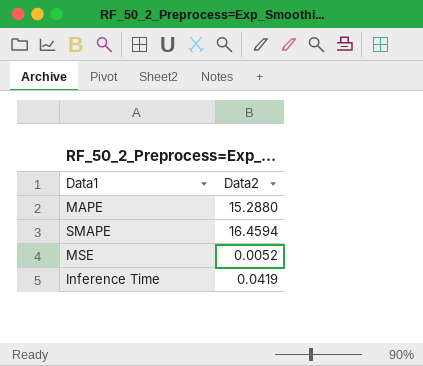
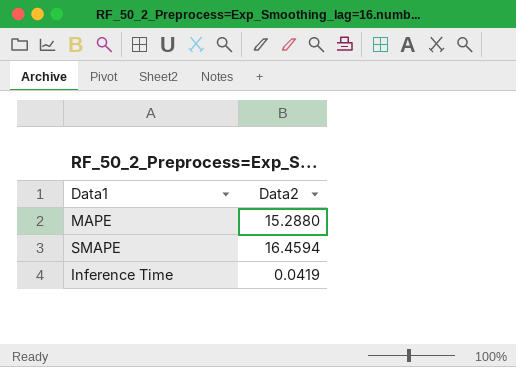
row MSE: 0.0052 -> none

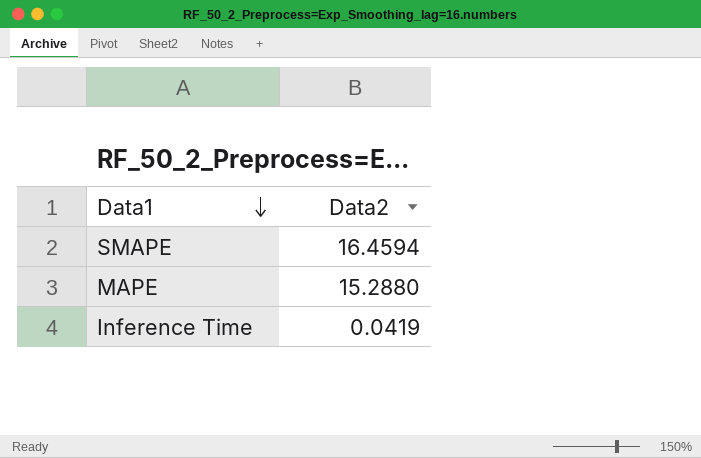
row order: none -> Data1 descending

